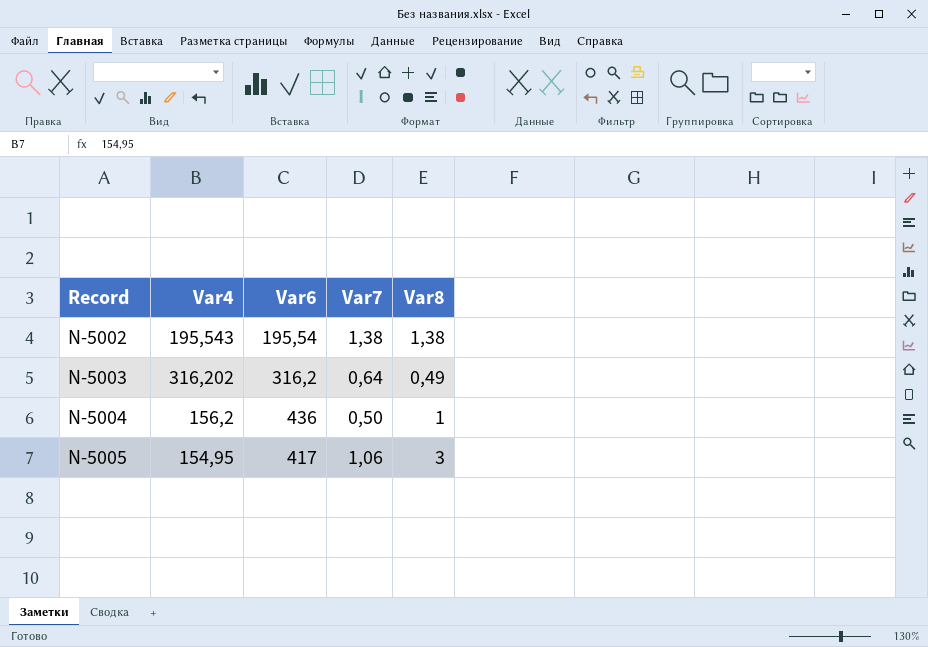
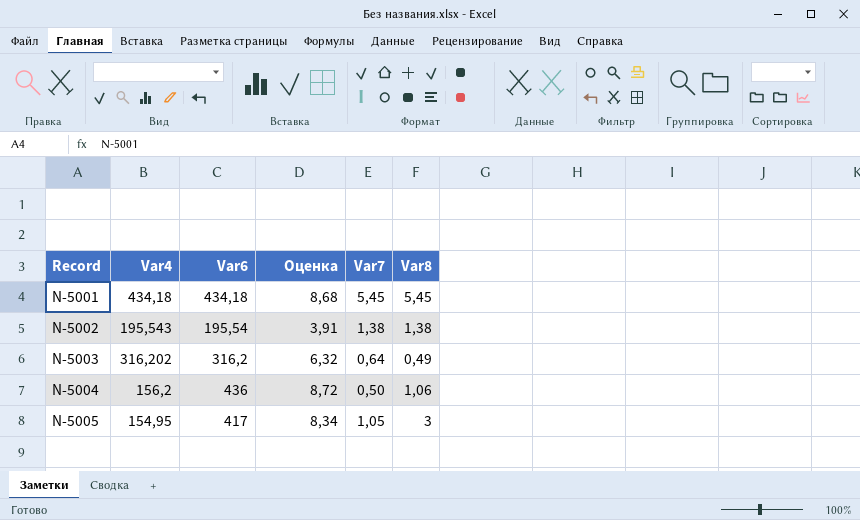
column Оценка | formula: none -> [Var6] * 0,02
row N-5001: none -> 434,18 | 434,18 | 8,68 | 5,45 | 5,45
N-5004 | Var8: 1 -> 1,06
N-5005 | Var7: 1,06 -> 1,05

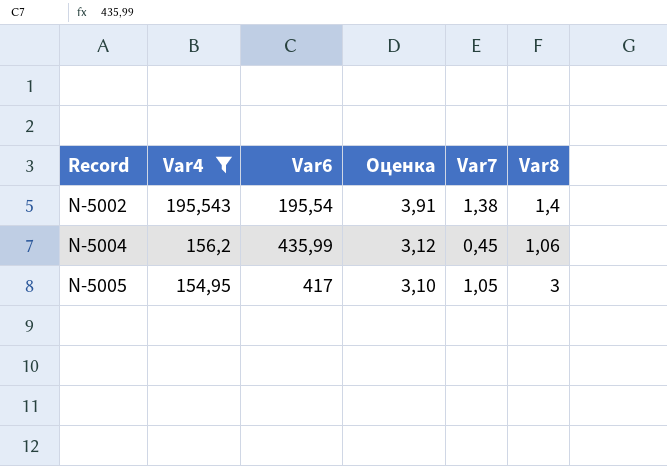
filter: none -> Var4 <= 195,543
column Оценка | formula: [Var6] * 0,02 -> [Var4] * 0,02
N-5002 | Var8: 1,38 -> 1,4
N-5004 | Var6: 436 -> 435,99
N-5004 | Var7: 0,50 -> 0,45

